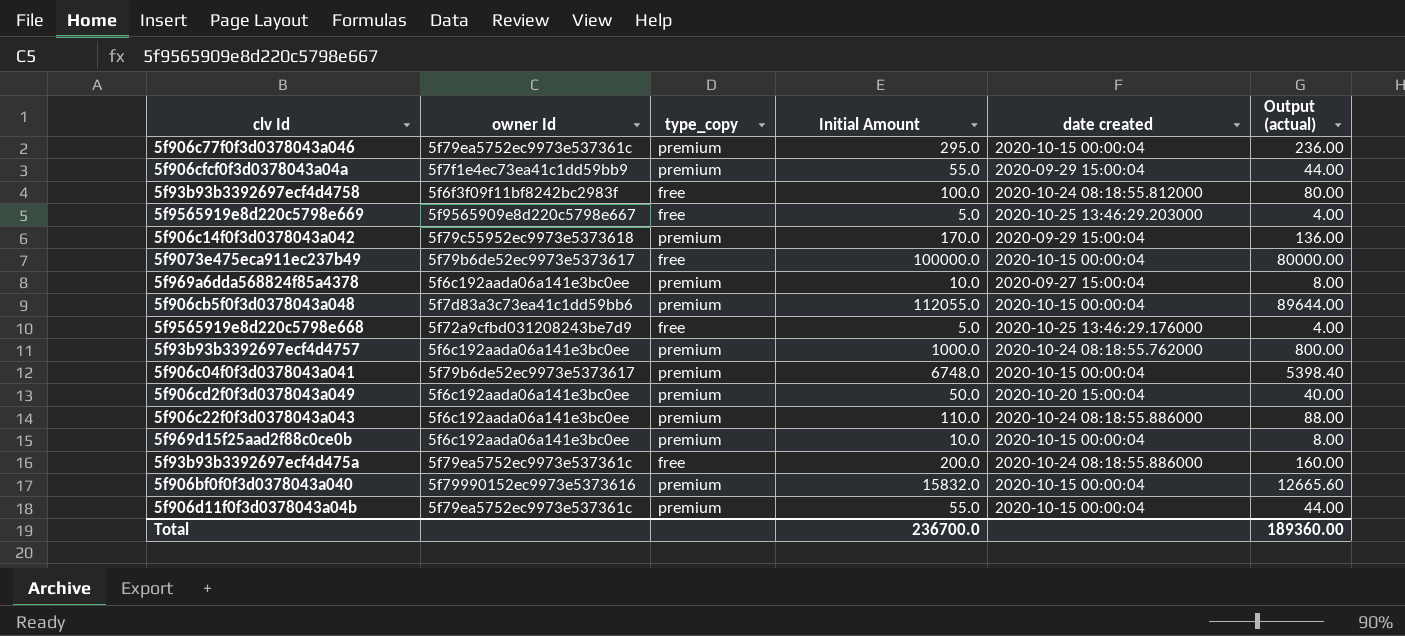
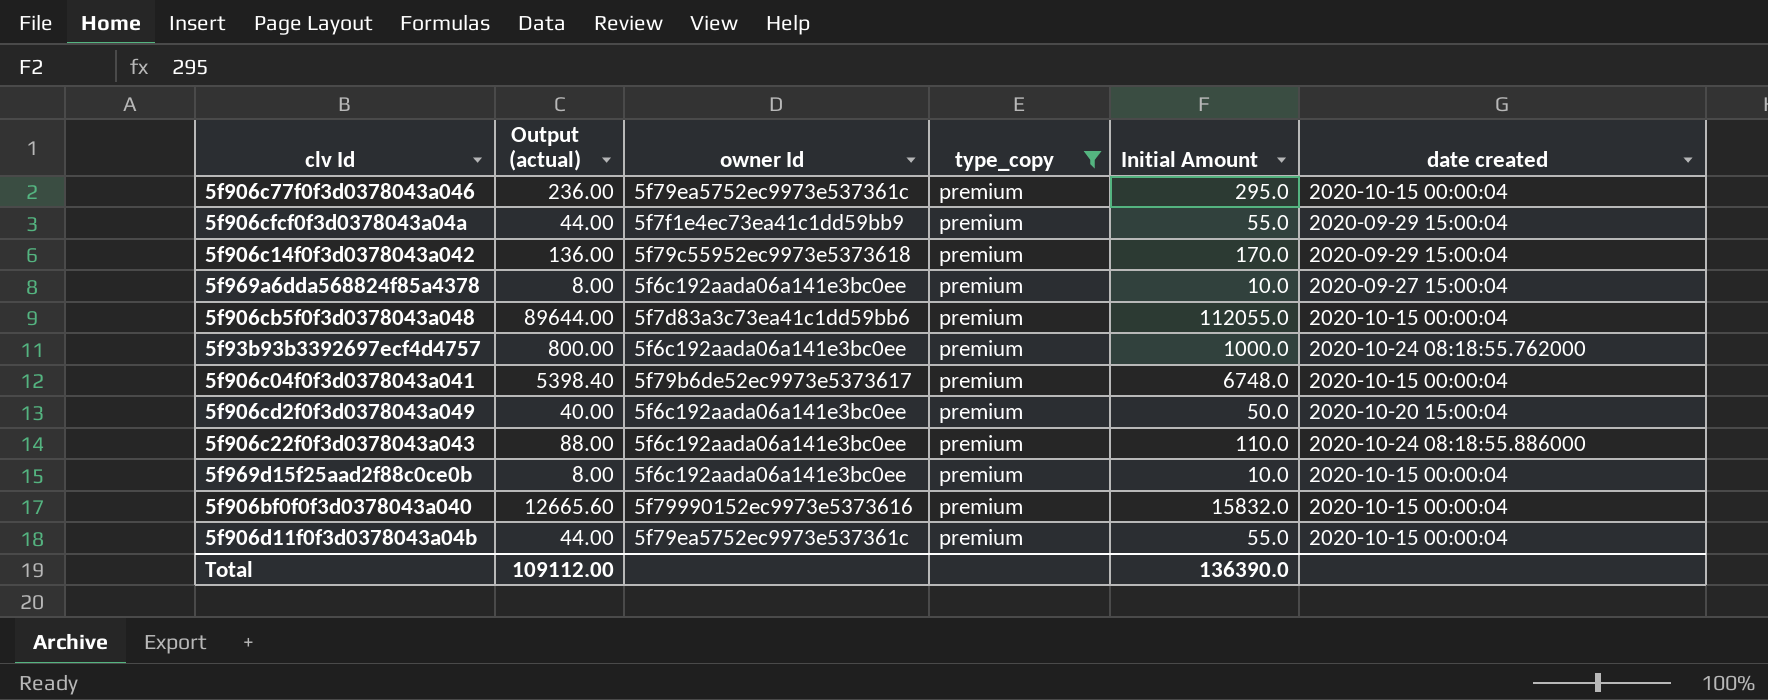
filter: none -> type_copy = premium
column Output (actual) | position: 6 -> 2
Total | Output (actual): 189360.00 -> 109112.00
Total | Initial Amount: 236700.0 -> 136390.0

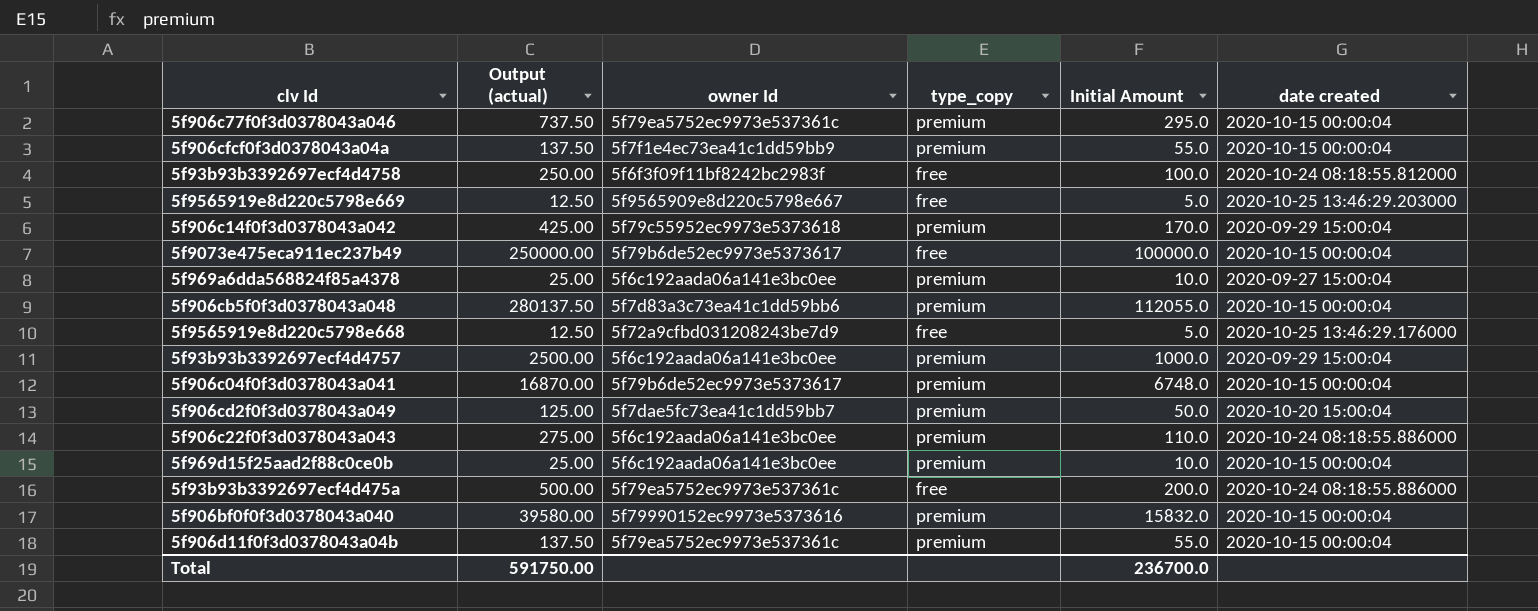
filter: type_copy = premium -> none
column Output (actual) | formula: [Initial Amount] * 0.8 -> [Initial Amount] * 2.5
5f906cfcf0f3d0378043a04a | date created: 2020-09-29 15:00:04 -> 2020-10-15 00:00:04
5f93b93b3392697ecf4d4757 | date created: 2020-10-24 08:18:55.762000 -> 2020-09-29 15:00:04
5f906cd2f0f3d0378043a049 | owner Id: 5f6c192aada06a141e3bc0ee -> 5f7dae5fc73ea41c1dd59bb7
Total | Output (actual): 109112.00 -> 591750.00
Total | Initial Amount: 136390.0 -> 236700.0

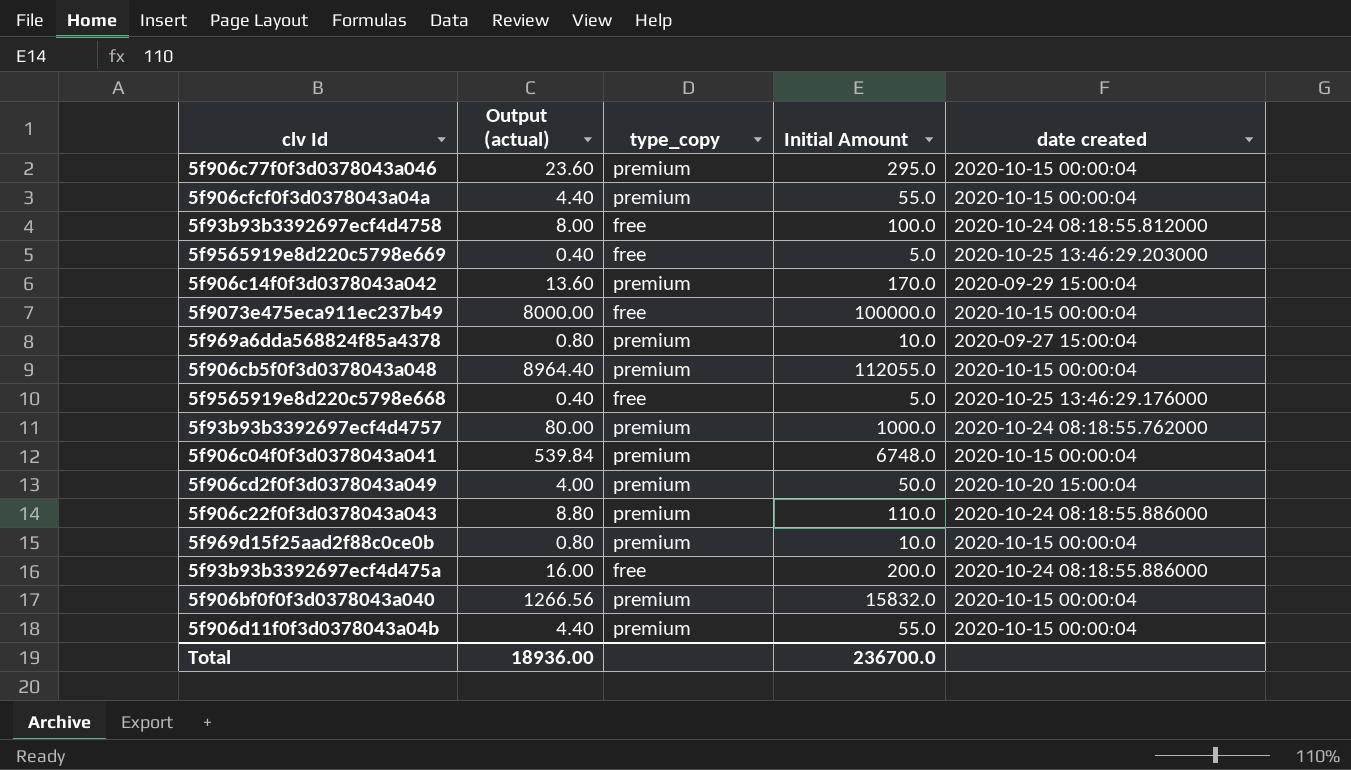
column owner Id | position: 3 -> none
column Output (actual) | formula: [Initial Amount] * 2.5 -> [Initial Amount] * 0.08
5f93b93b3392697ecf4d4757 | date created: 2020-09-29 15:00:04 -> 2020-10-24 08:18:55.762000
Total | Output (actual): 591750.00 -> 18936.00

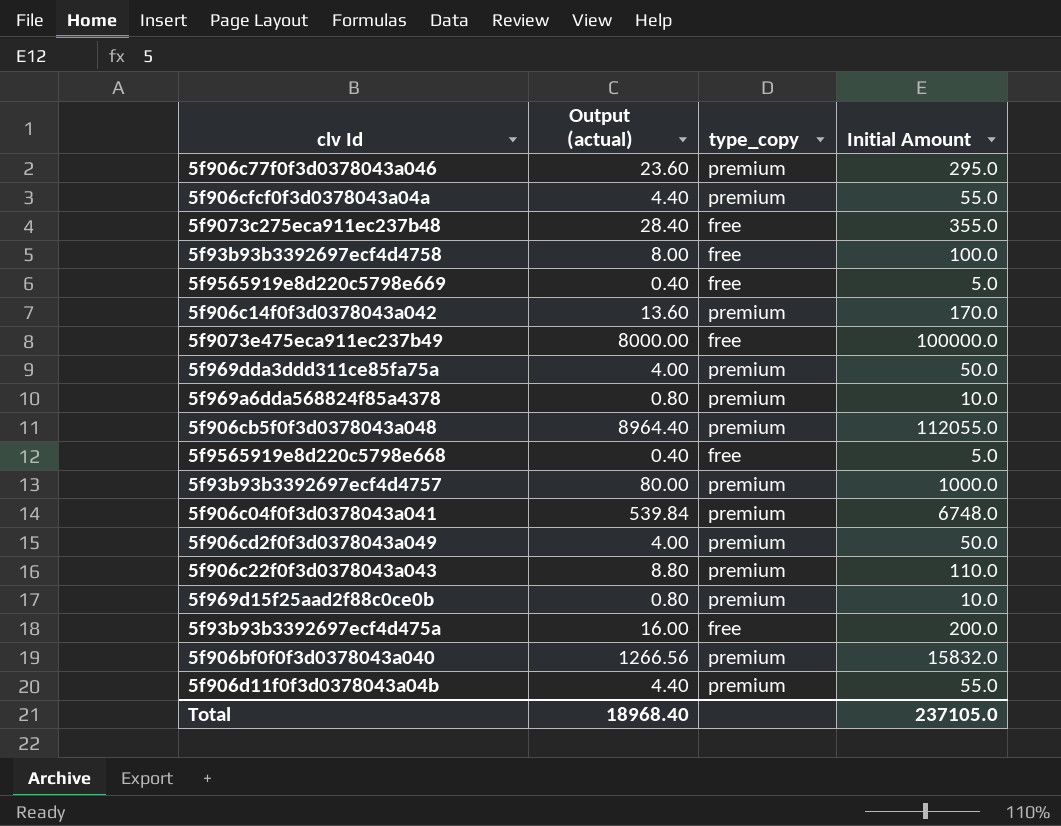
column date created | position: 5 -> none
row 5f9073c275eca911ec237b48: none -> 28.40 | free | 355.0
row 5f969dda3ddd311ce85fa75a: none -> 4.00 | premium | 50.0
Total | Output (actual): 18936.00 -> 18968.40
Total | Initial Amount: 236700.0 -> 237105.0

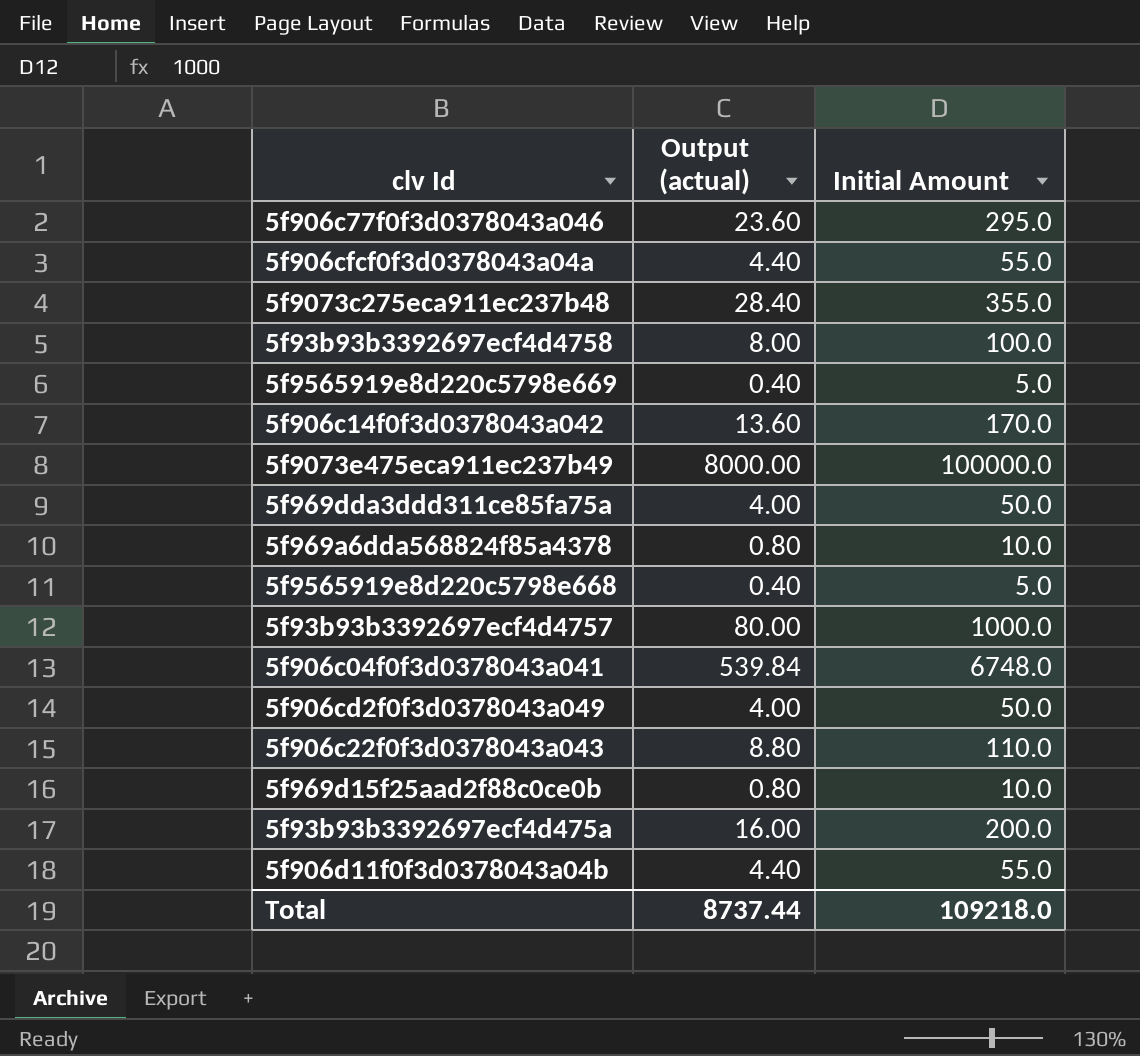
column type_copy | position: 3 -> none
row 5f906cb5f0f3d0378043a048: 8964.40 | premium | 112055.0 -> none
row 5f906bf0f0f3d0378043a040: 1266.56 | premium | 15832.0 -> none
Total | Output (actual): 18968.40 -> 8737.44
Total | Initial Amount: 237105.0 -> 109218.0

